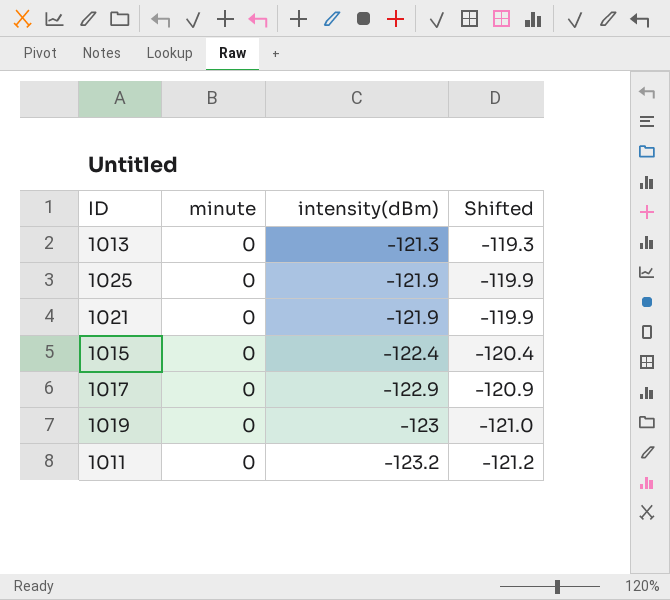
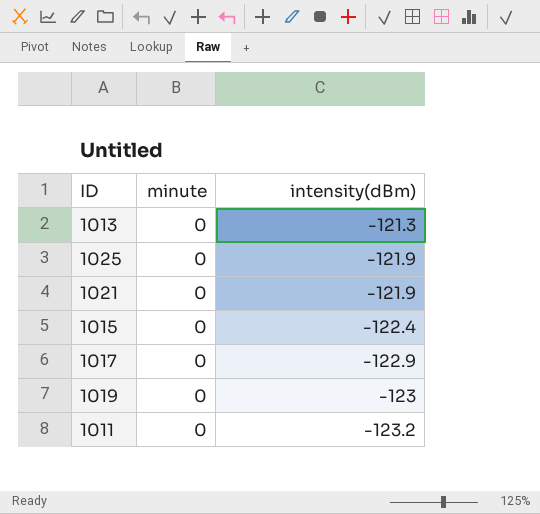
column Shifted | formula: [intensity(dBm)] + 2 -> none

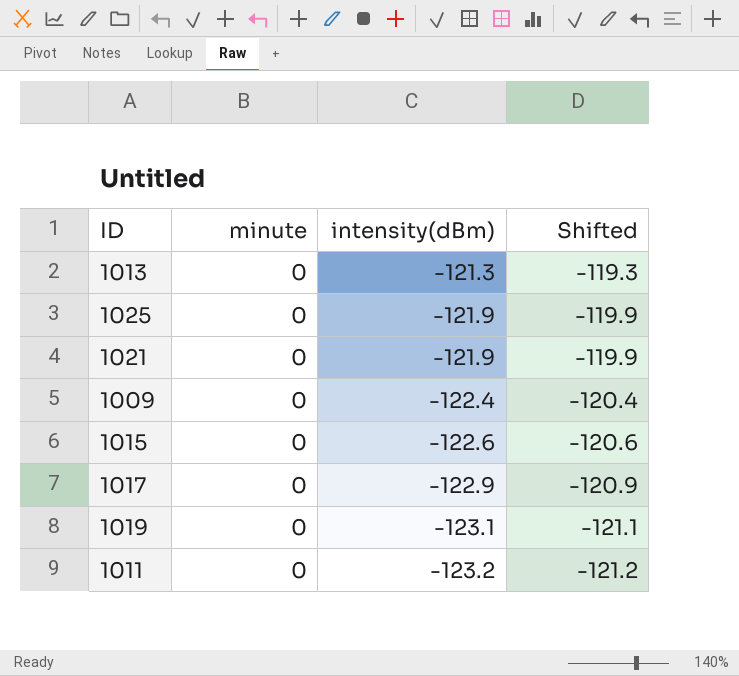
column Shifted | formula: none -> [intensity(dBm)] + 2
row 1009: none -> 0 | -122.4 | -120.4
1015 | intensity(dBm): -122.4 -> -122.6
1019 | intensity(dBm): -123 -> -123.1

